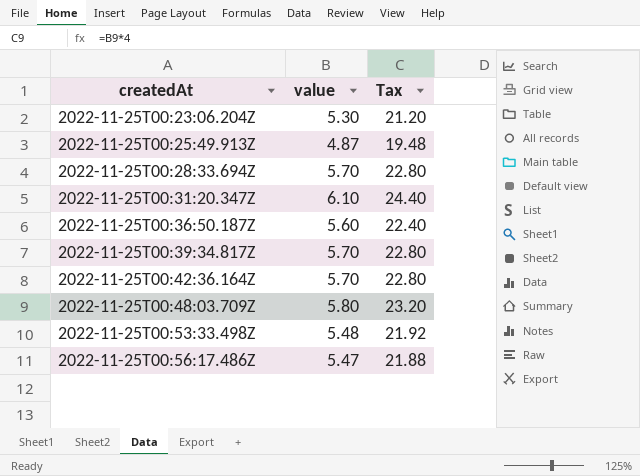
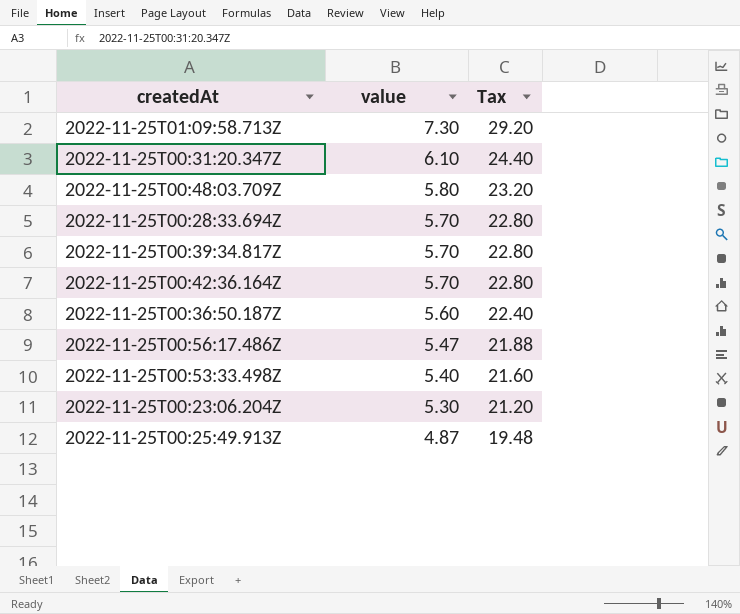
row order: createdAt ascending -> value descending
row 2022-11-25T01:09:58.713Z: none -> 7.30 | 29.20
2022-11-25T00:53:33.498Z | value: 5.48 -> 5.40
2022-11-25T00:53:33.498Z | Tax: 21.92 -> 21.60

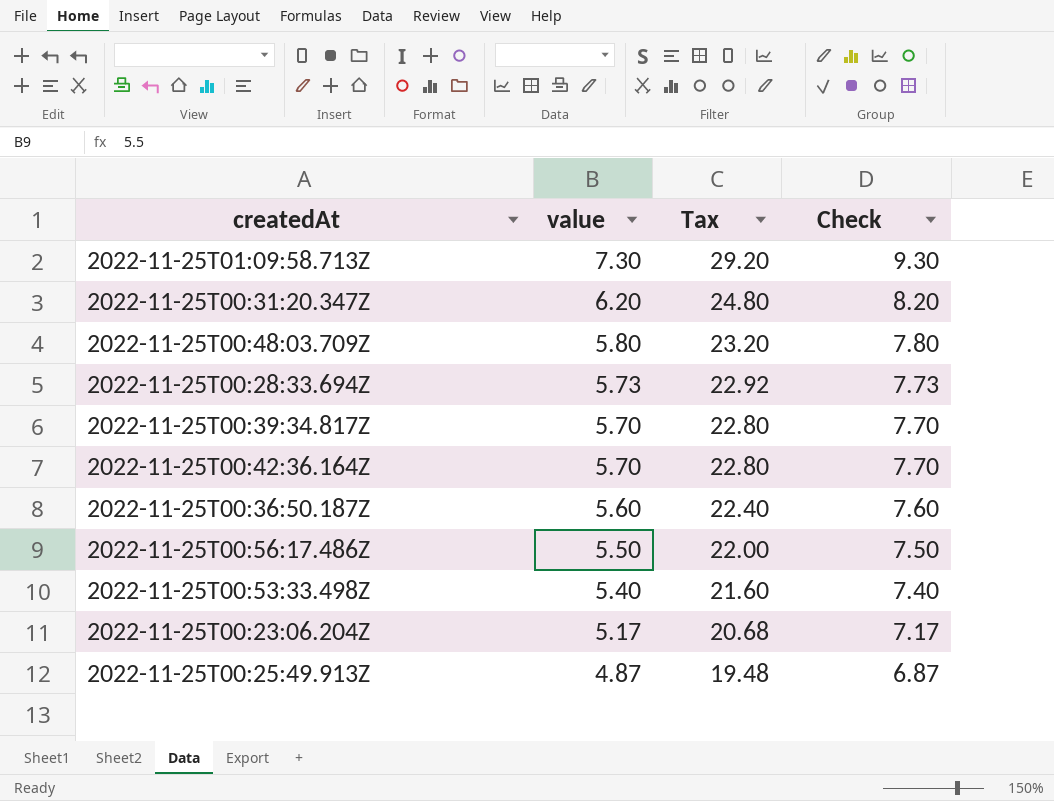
column Check | formula: none -> [value] + 2
2022-11-25T00:31:20.347Z | value: 6.10 -> 6.20
2022-11-25T00:31:20.347Z | Tax: 24.40 -> 24.80
2022-11-25T00:28:33.694Z | value: 5.70 -> 5.73
2022-11-25T00:28:33.694Z | Tax: 22.80 -> 22.92
2022-11-25T00:56:17.486Z | value: 5.47 -> 5.50
2022-11-25T00:56:17.486Z | Tax: 21.88 -> 22.00
2022-11-25T00:23:06.204Z | value: 5.30 -> 5.17
2022-11-25T00:23:06.204Z | Tax: 21.20 -> 20.68

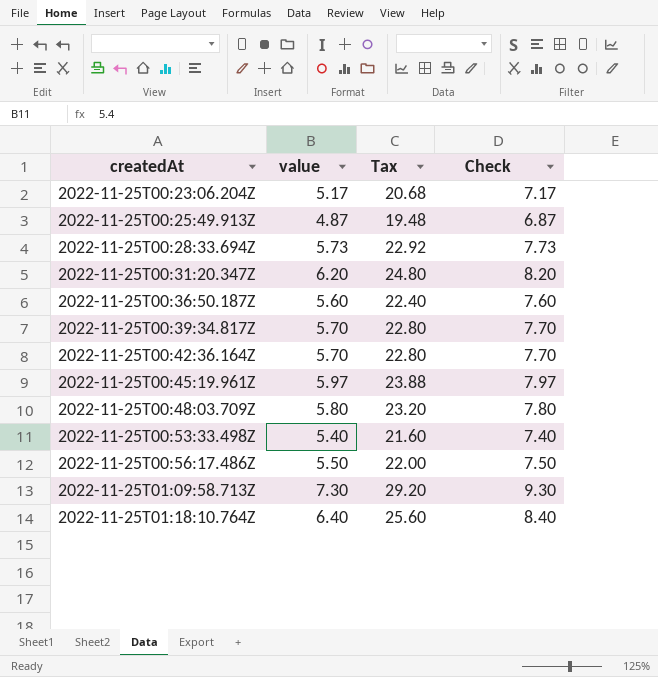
row order: value descending -> createdAt ascending
row 2022-11-25T00:45:19.961Z: none -> 5.97 | 23.88 | 7.97
row 2022-11-25T01:18:10.764Z: none -> 6.40 | 25.60 | 8.40

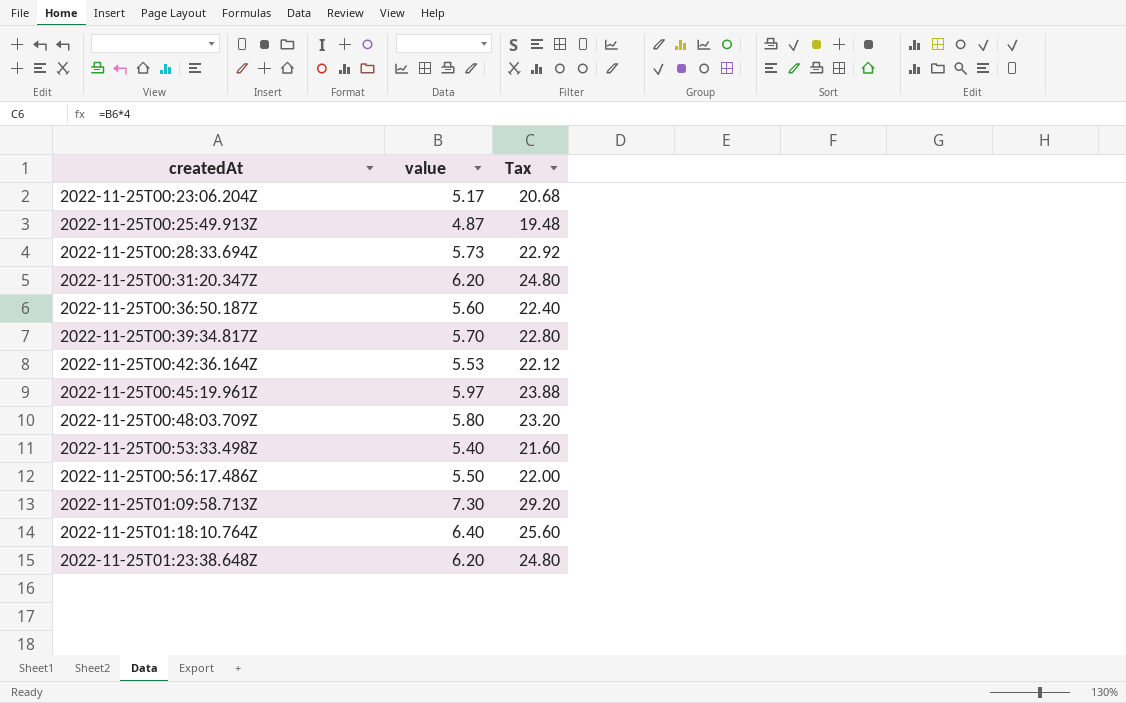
column Check | formula: [value] + 2 -> none
2022-11-25T00:42:36.164Z | value: 5.70 -> 5.53
2022-11-25T00:42:36.164Z | Tax: 22.80 -> 22.12
row 2022-11-25T01:23:38.648Z: none -> 6.20 | 24.80

